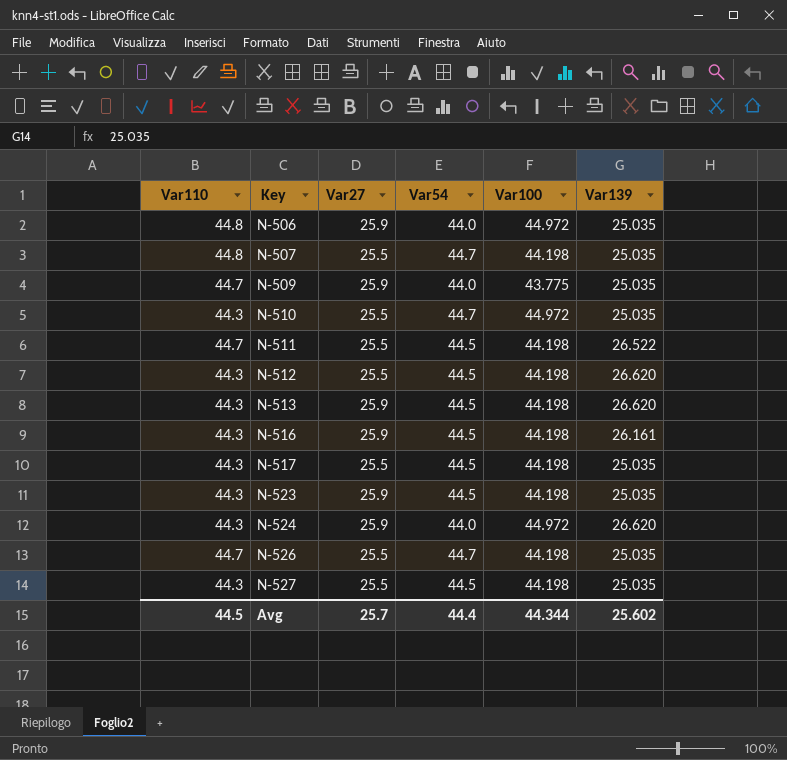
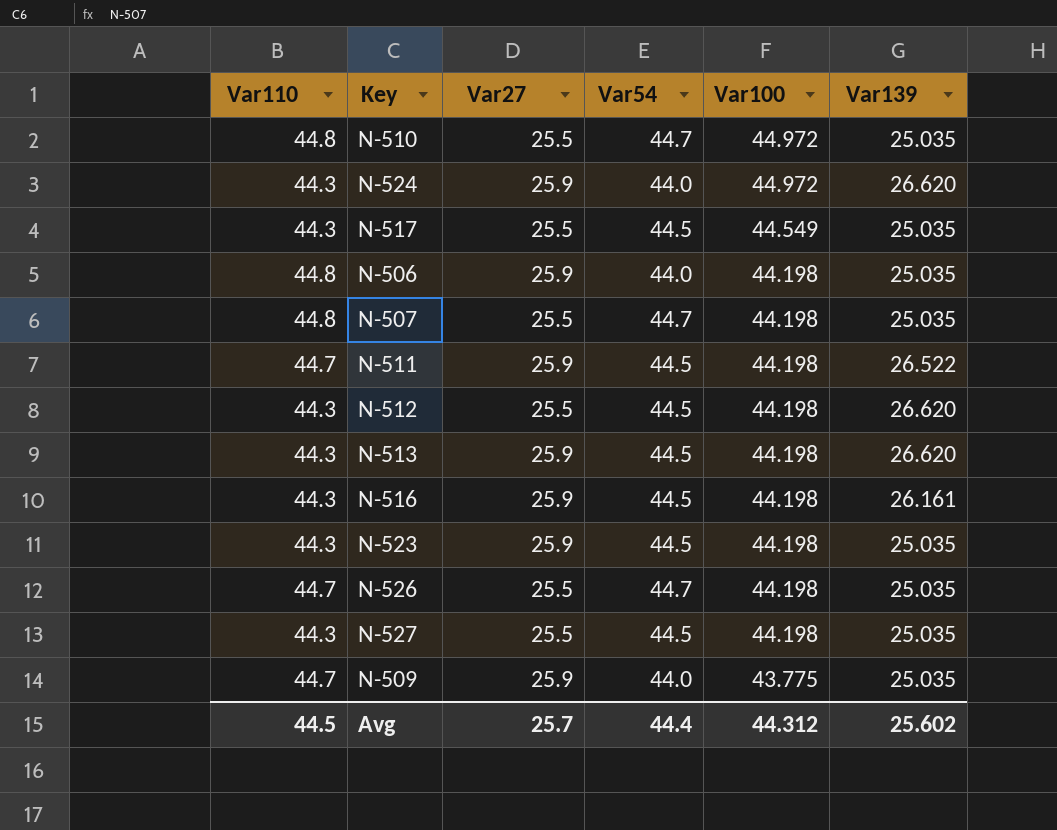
row order: Key ascending -> Var100 descending
N-510 | Var110: 44.3 -> 44.8
N-517 | Var100: 44.198 -> 44.549
N-506 | Var100: 44.972 -> 44.198
N-511 | Var27: 25.5 -> 25.9
Avg | Var100: 44.344 -> 44.312

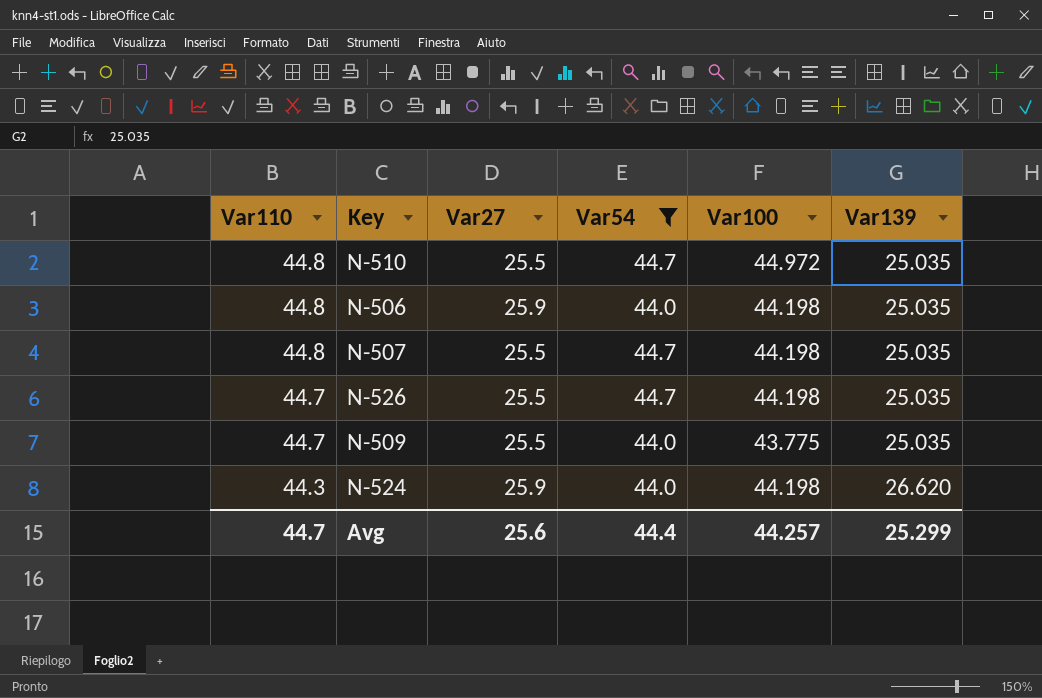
filter: none -> Var54 != 44.5
row order: Var100 descending -> Var110 descending
N-509 | Var27: 25.9 -> 25.5
N-524 | Var100: 44.972 -> 44.198
Avg | Var110: 44.5 -> 44.7
Avg | Var27: 25.7 -> 25.6
Avg | Var100: 44.312 -> 44.257
Avg | Var139: 25.602 -> 25.299

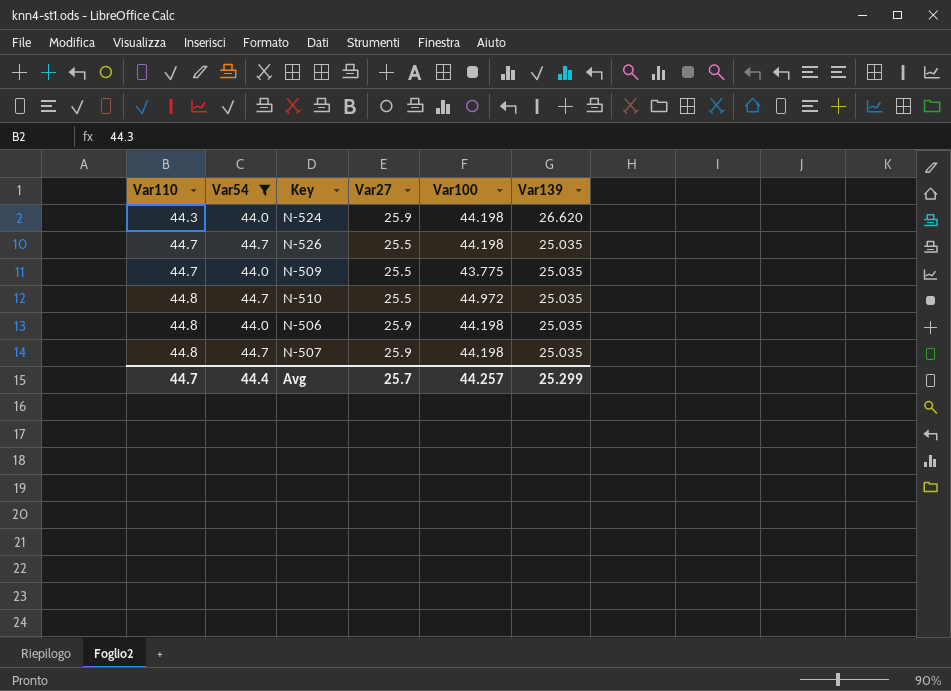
row order: Var110 descending -> Var110 ascending
column Var54 | position: 4 -> 2
N-507 | Var27: 25.5 -> 25.9
Avg | Var27: 25.6 -> 25.7

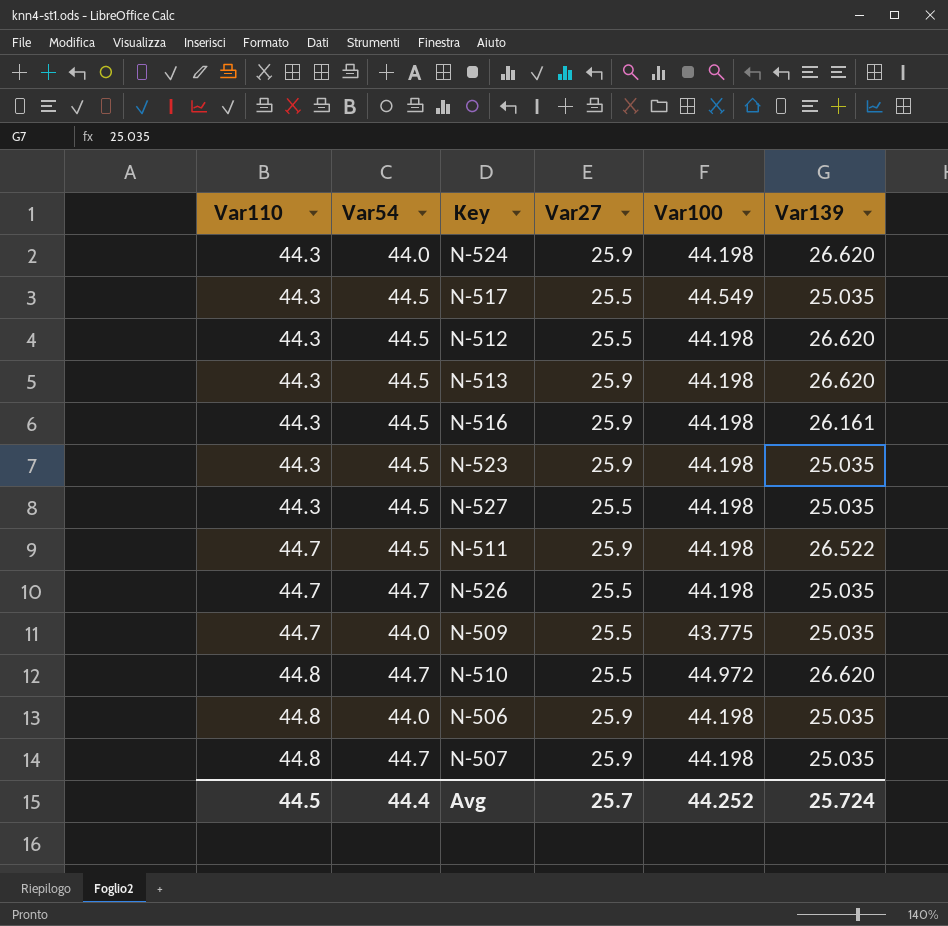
filter: Var54 != 44.5 -> none
N-510 | Var139: 25.035 -> 26.620
Avg | Var110: 44.7 -> 44.5
Avg | Var100: 44.257 -> 44.252
Avg | Var139: 25.299 -> 25.724

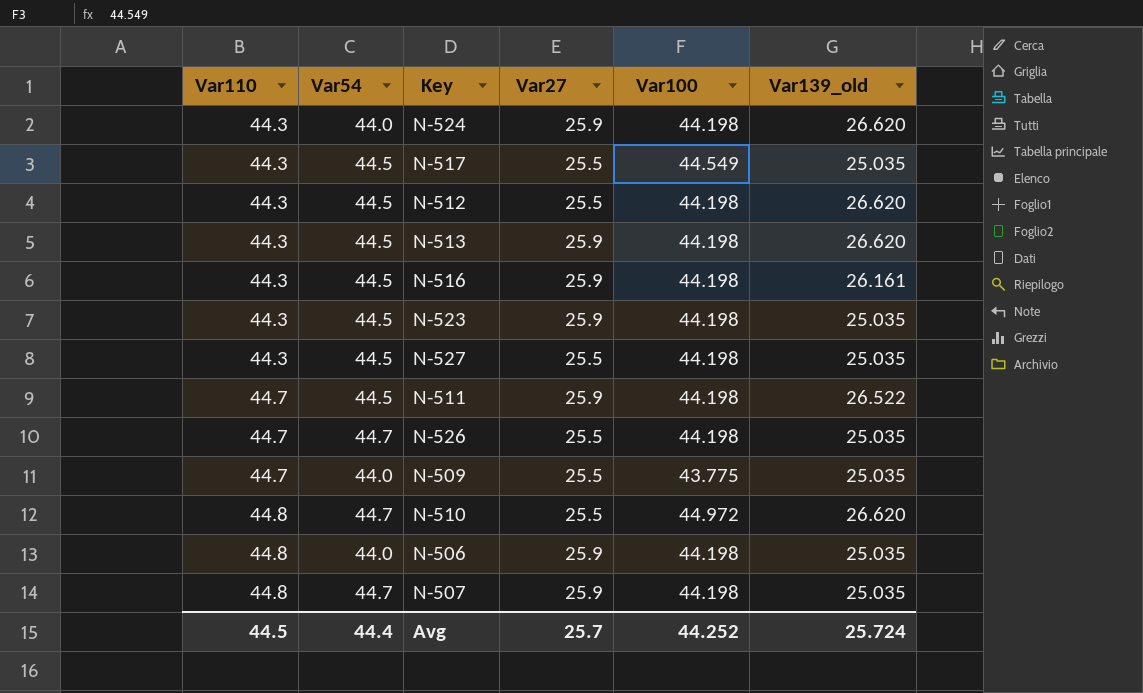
column name: Var139 -> Var139_old

